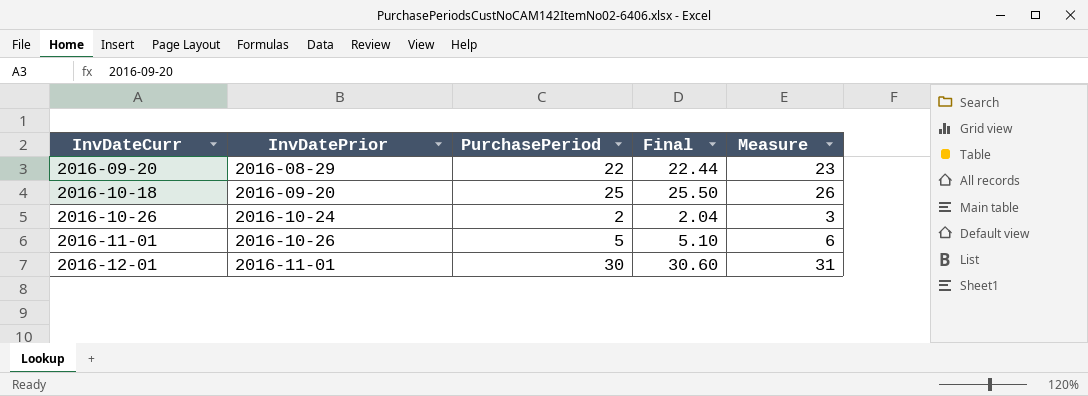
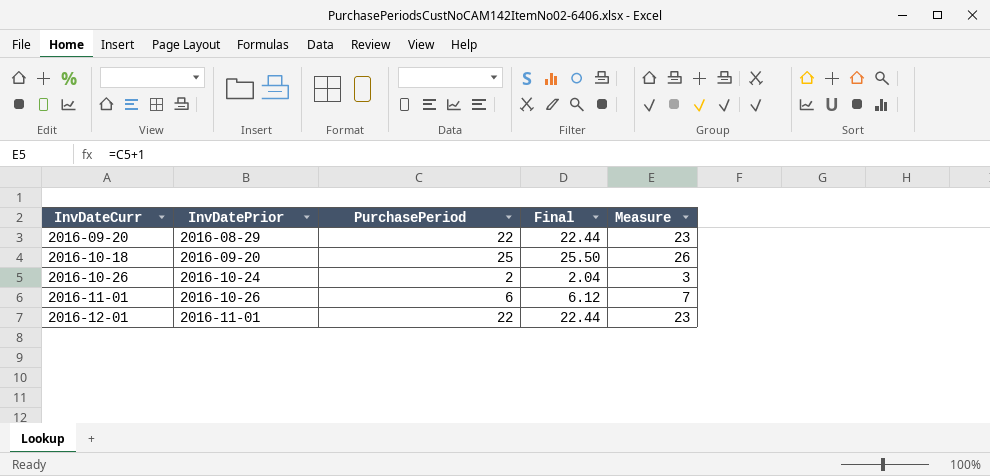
2016-11-01 | PurchasePeriod: 5 -> 6
2016-11-01 | Final: 5.10 -> 6.12
2016-11-01 | Measure: 6 -> 7
2016-12-01 | PurchasePeriod: 30 -> 22
2016-12-01 | Final: 30.60 -> 22.44
2016-12-01 | Measure: 31 -> 23

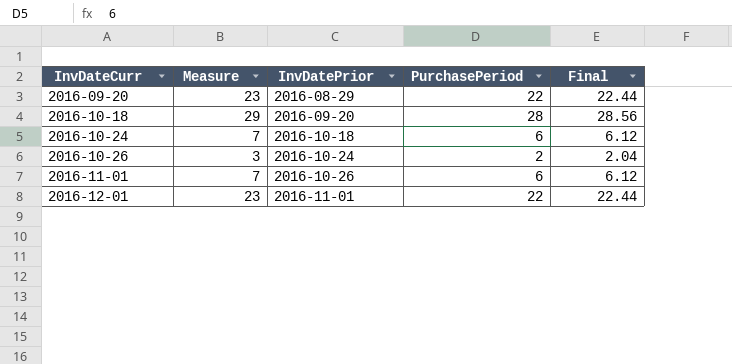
column Measure | position: 5 -> 2
2016-10-18 | Measure: 26 -> 29
2016-10-18 | PurchasePeriod: 25 -> 28
2016-10-18 | Final: 25.50 -> 28.56
row 2016-10-24: none -> 7 | 2016-10-18 | 6 | 6.12

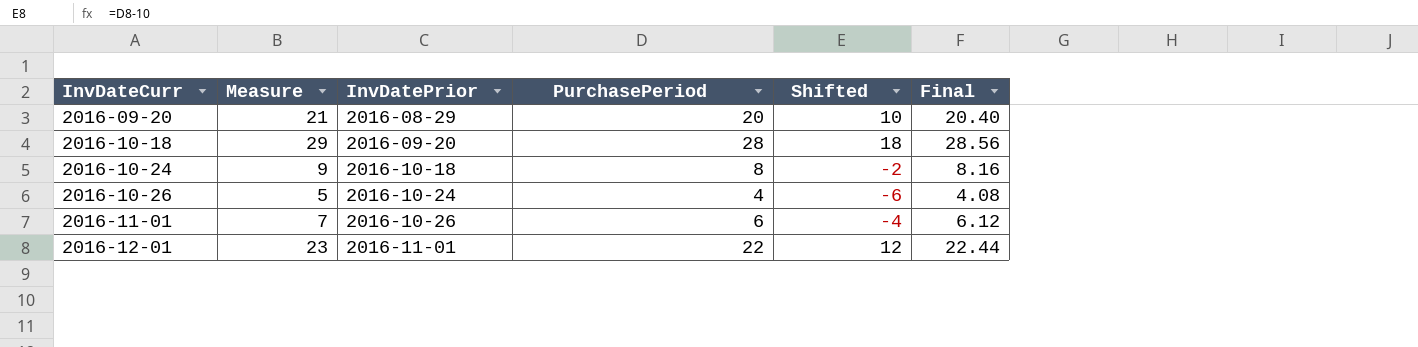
column Shifted | formula: none -> [PurchasePeriod] - 10
2016-09-20 | Measure: 23 -> 21
2016-09-20 | PurchasePeriod: 22 -> 20
2016-09-20 | Final: 22.44 -> 20.40
2016-10-24 | Measure: 7 -> 9
2016-10-24 | PurchasePeriod: 6 -> 8
2016-10-24 | Final: 6.12 -> 8.16
2016-10-26 | Measure: 3 -> 5
2016-10-26 | PurchasePeriod: 2 -> 4
2016-10-26 | Final: 2.04 -> 4.08

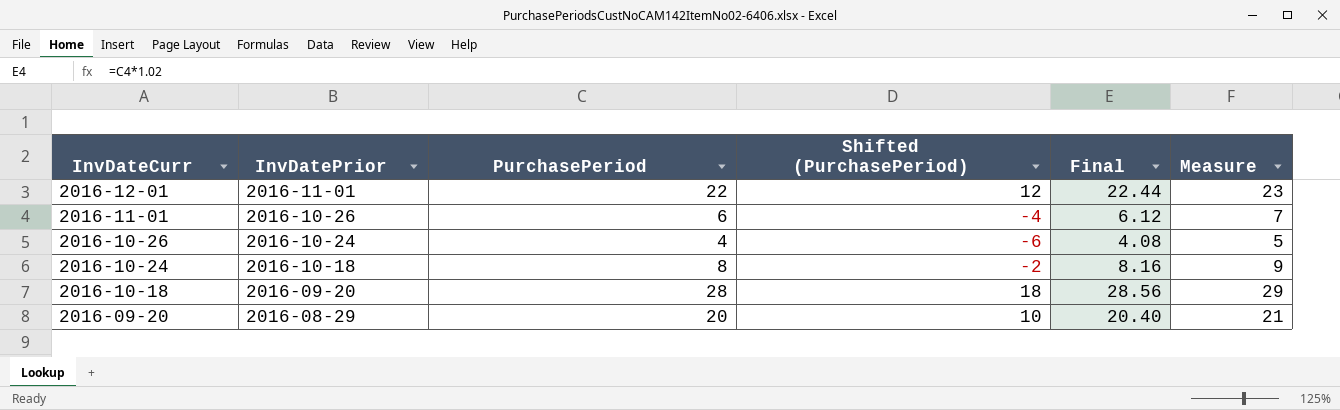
row order: InvDateCurr ascending -> InvDateCurr descending
column name: Shifted -> Shifted (PurchasePeriod)
column Measure | position: 2 -> 6

